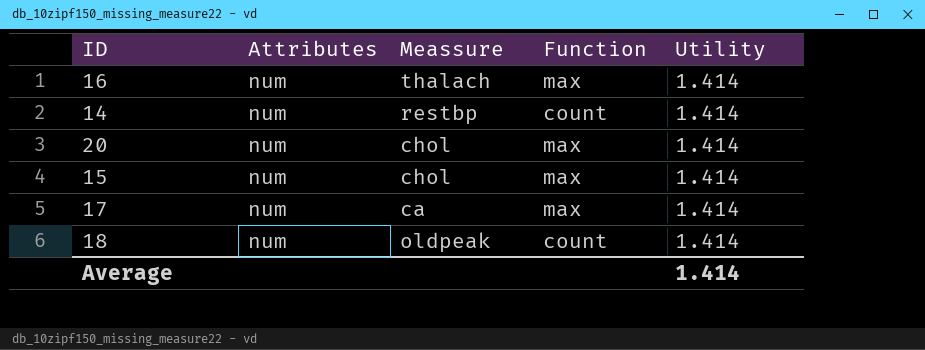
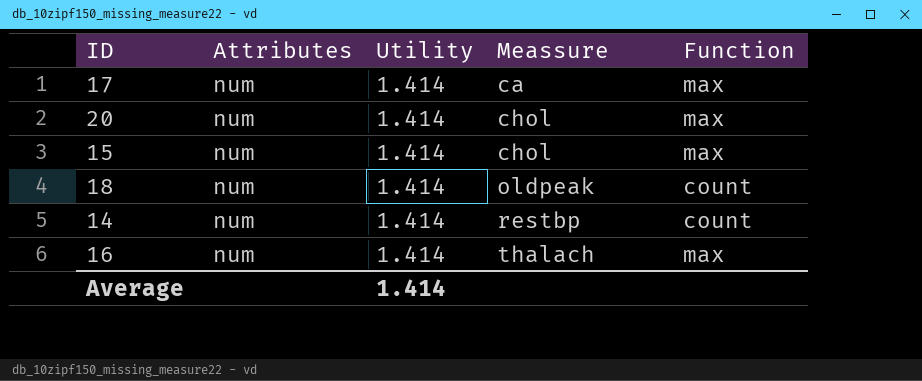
row order: none -> Meassure ascending
column Utility | position: 5 -> 3

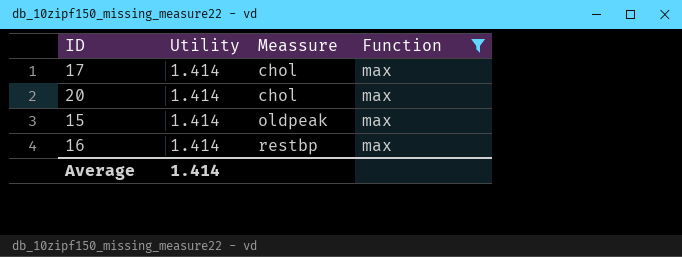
filter: none -> Function = max
column Attributes | position: 2 -> none
17 | Meassure: ca -> chol
15 | Meassure: chol -> oldpeak
16 | Meassure: thalach -> restbp

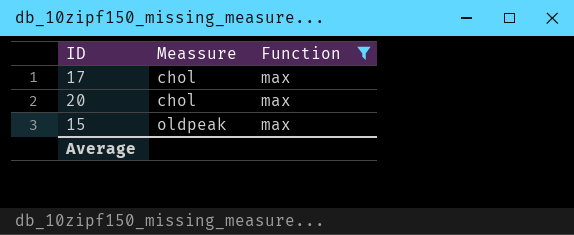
column Utility | position: 2 -> none
row 16: 1.414 | restbp | max -> none

